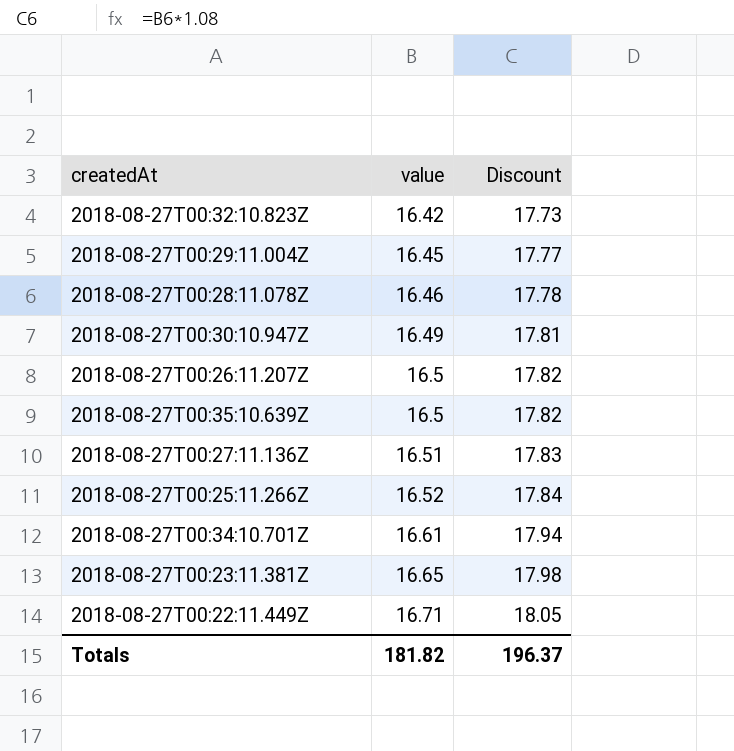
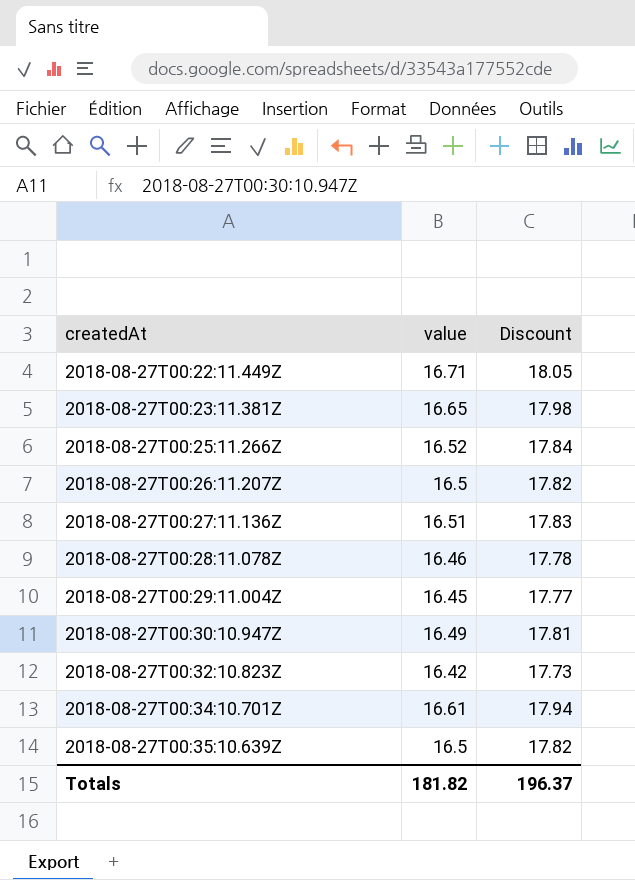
row order: value ascending -> createdAt ascending

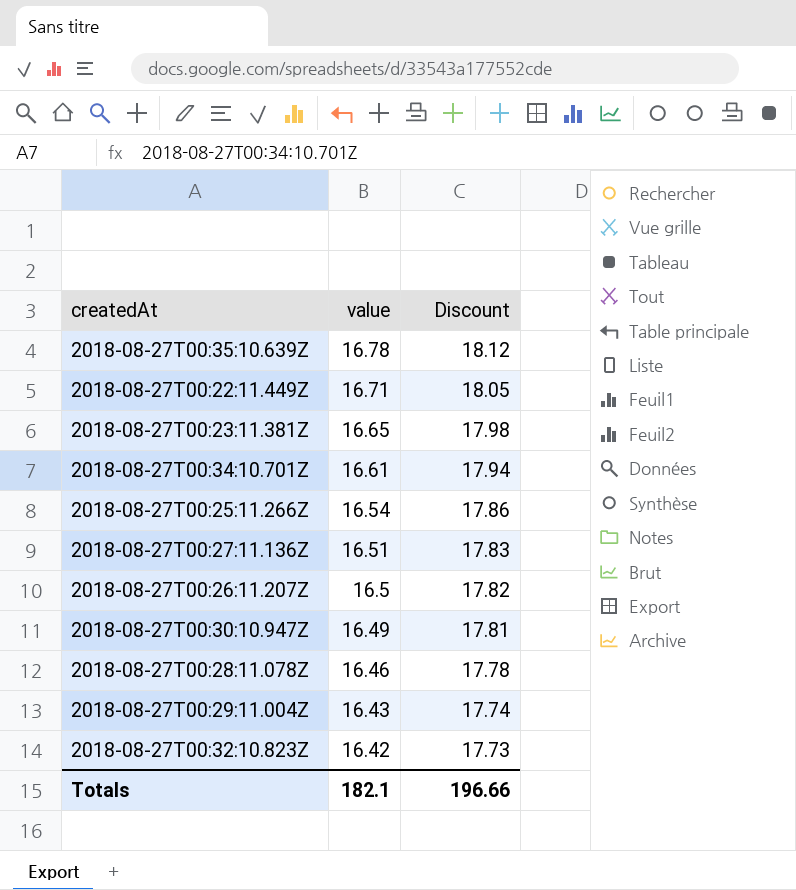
row order: createdAt ascending -> value descending
2018-08-27T00:35:10.639Z | value: 16.5 -> 16.78
2018-08-27T00:35:10.639Z | Discount: 17.82 -> 18.12
2018-08-27T00:25:11.266Z | value: 16.52 -> 16.54
2018-08-27T00:25:11.266Z | Discount: 17.84 -> 17.86
2018-08-27T00:29:11.004Z | value: 16.45 -> 16.43
2018-08-27T00:29:11.004Z | Discount: 17.77 -> 17.74
Totals | value: 181.82 -> 182.1
Totals | Discount: 196.37 -> 196.66

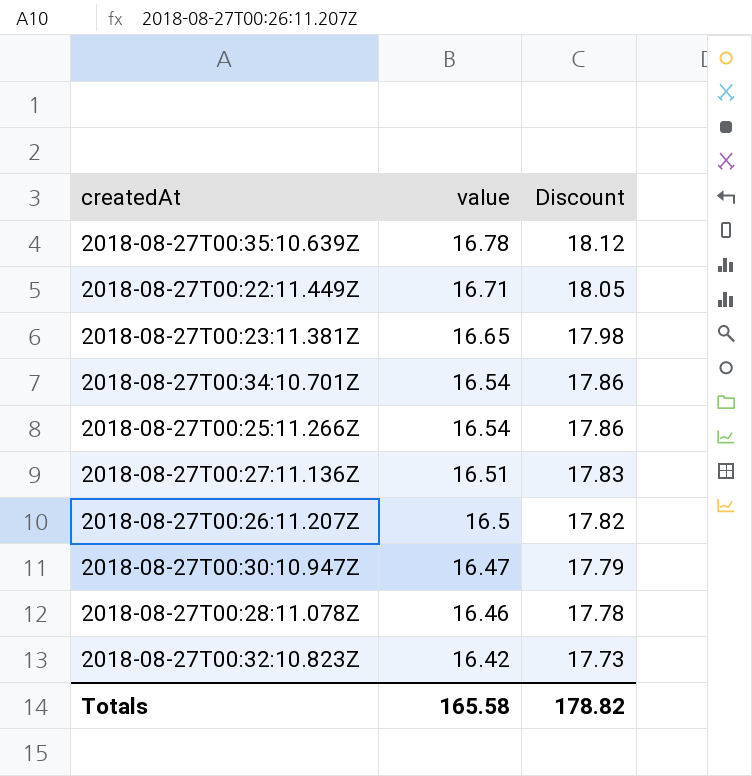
row 2018-08-27T00:29:11.004Z: 16.43 | 17.74 -> none
2018-08-27T00:34:10.701Z | value: 16.61 -> 16.54
2018-08-27T00:34:10.701Z | Discount: 17.94 -> 17.86
2018-08-27T00:30:10.947Z | value: 16.49 -> 16.47
2018-08-27T00:30:10.947Z | Discount: 17.81 -> 17.79
Totals | value: 182.1 -> 165.58
Totals | Discount: 196.66 -> 178.82

